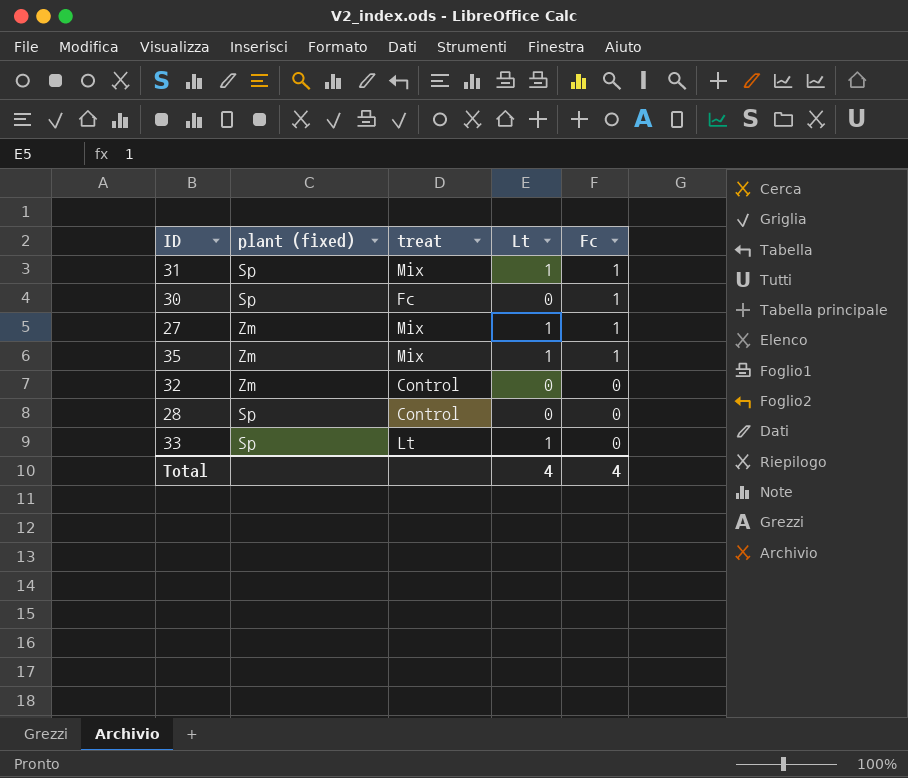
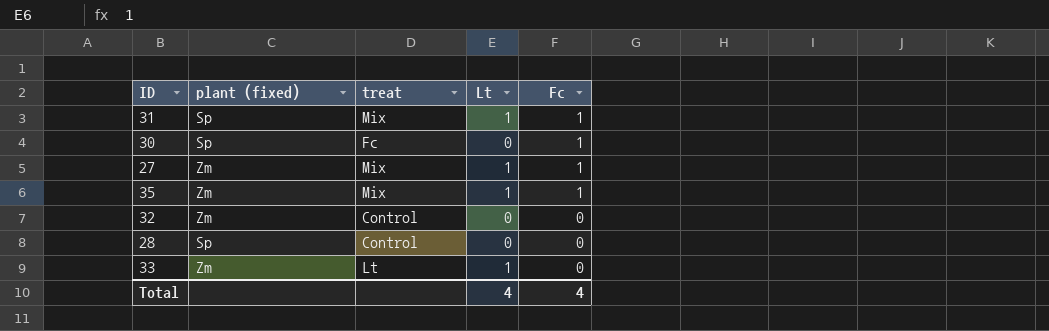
33 | plant (fixed): Sp -> Zm

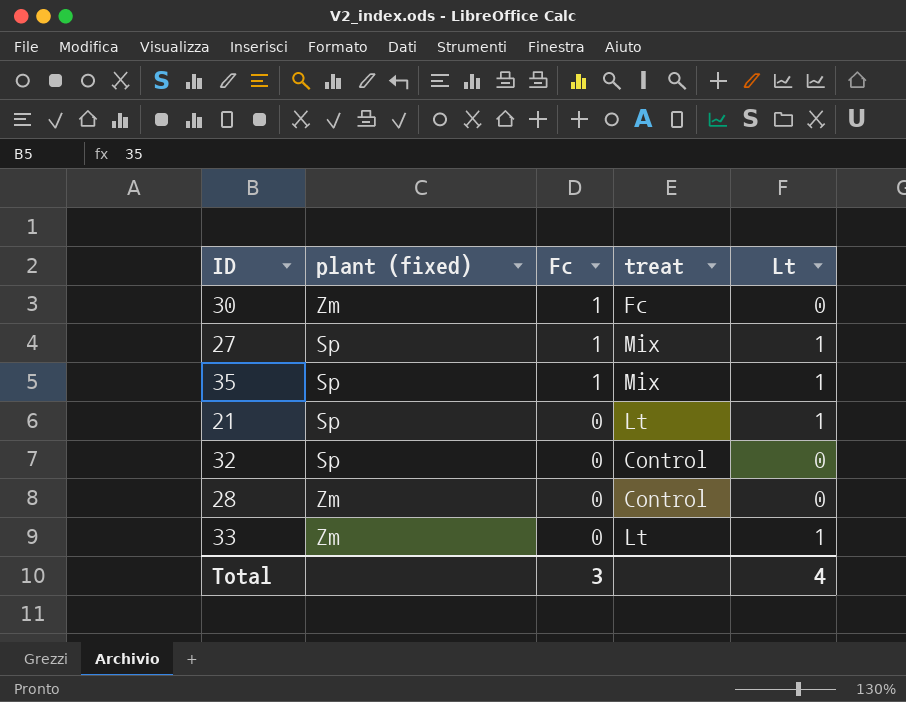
column Fc | position: 5 -> 3
row 31: Sp | Mix | 1 | 1 -> none
30 | plant (fixed): Sp -> Zm
27 | plant (fixed): Zm -> Sp
35 | plant (fixed): Zm -> Sp
row 21: none -> Sp | 0 | Lt | 1
32 | plant (fixed): Zm -> Sp
28 | plant (fixed): Sp -> Zm
Total | Fc: 4 -> 3

